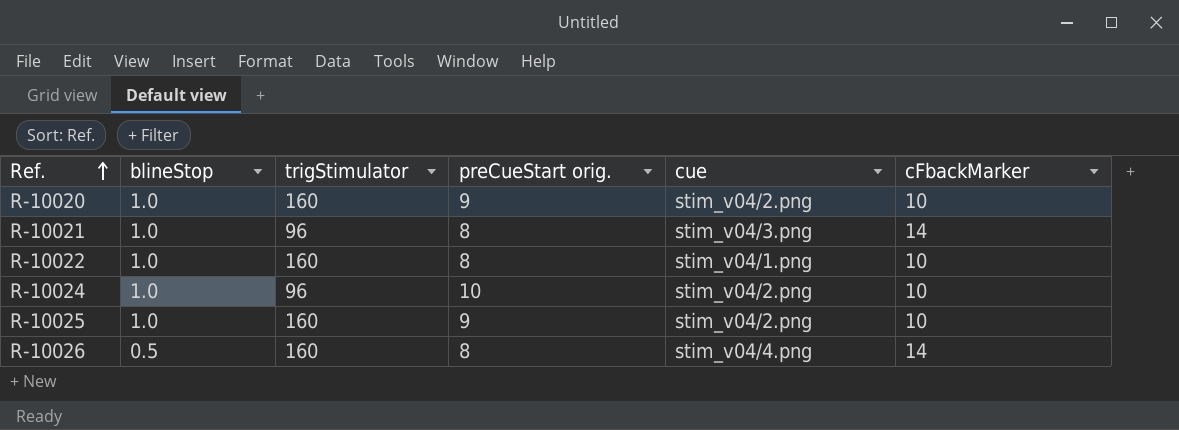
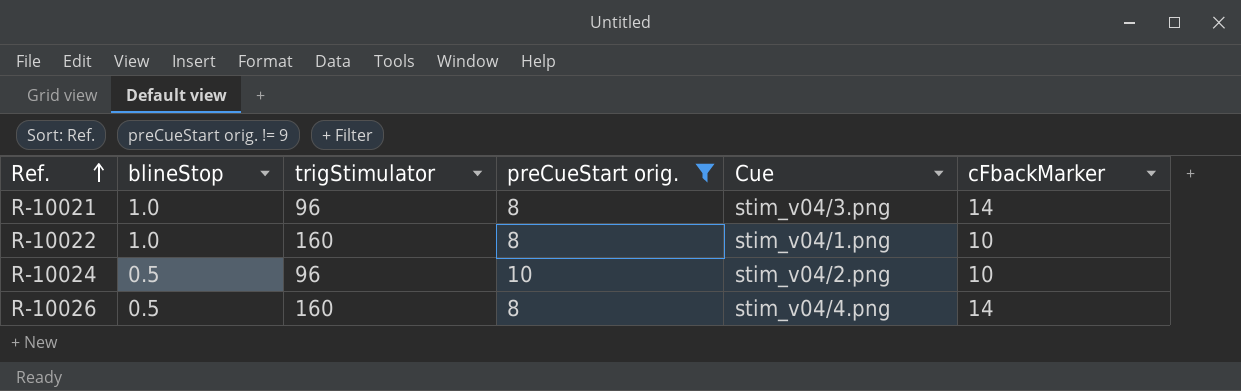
filter: none -> preCueStart orig. != 9
column name: cue -> Cue
R-10024 | blineStop: 1.0 -> 0.5

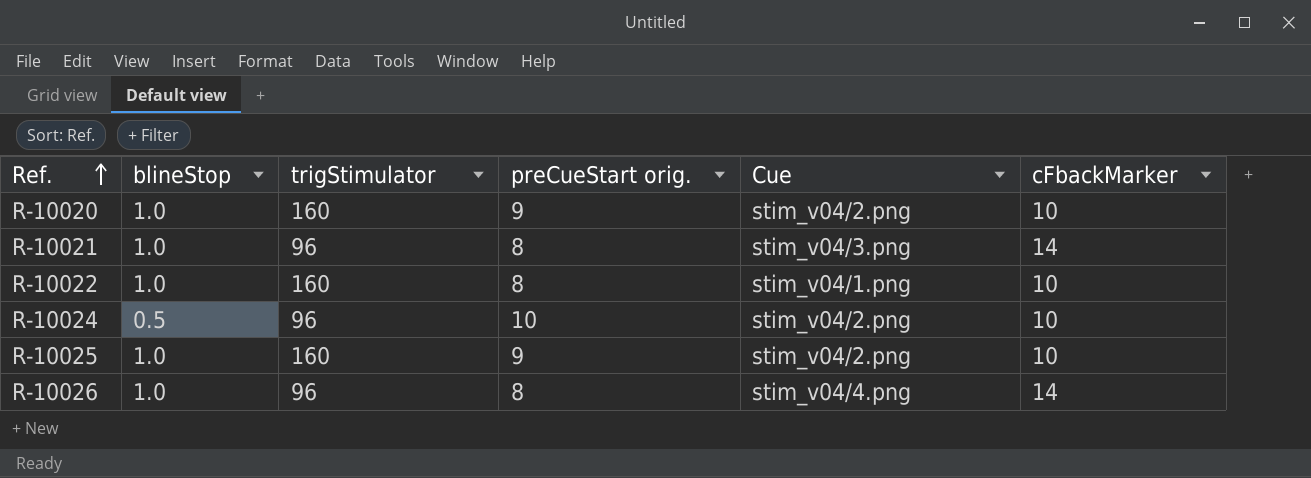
filter: preCueStart orig. != 9 -> none
R-10026 | blineStop: 0.5 -> 1.0
R-10026 | trigStimulator: 160 -> 96

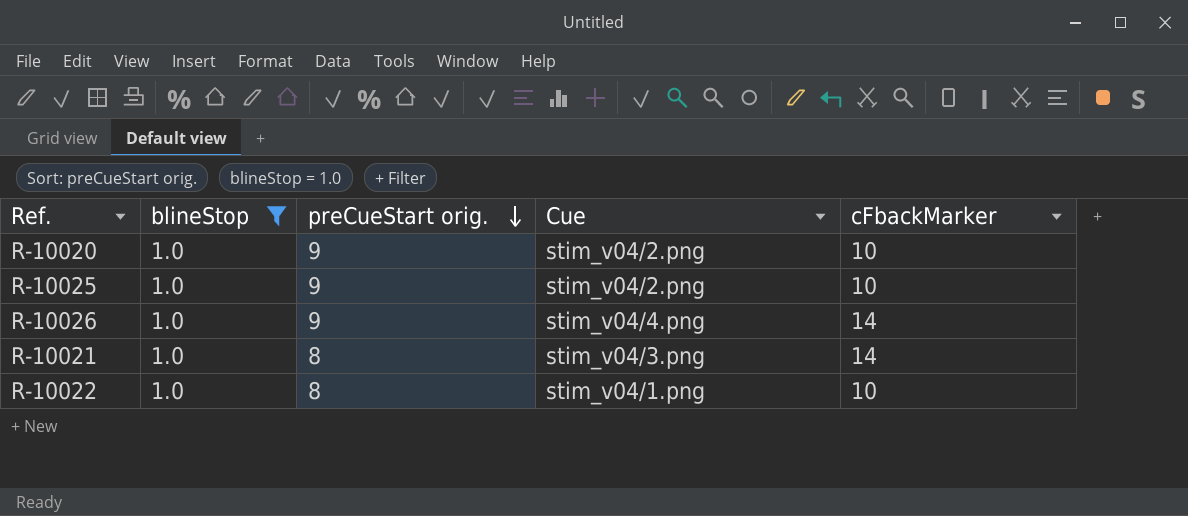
filter: none -> blineStop = 1.0
row order: Ref. ascending -> preCueStart orig. descending
column trigStimulator | position: 3 -> none
R-10026 | preCueStart orig.: 8 -> 9

